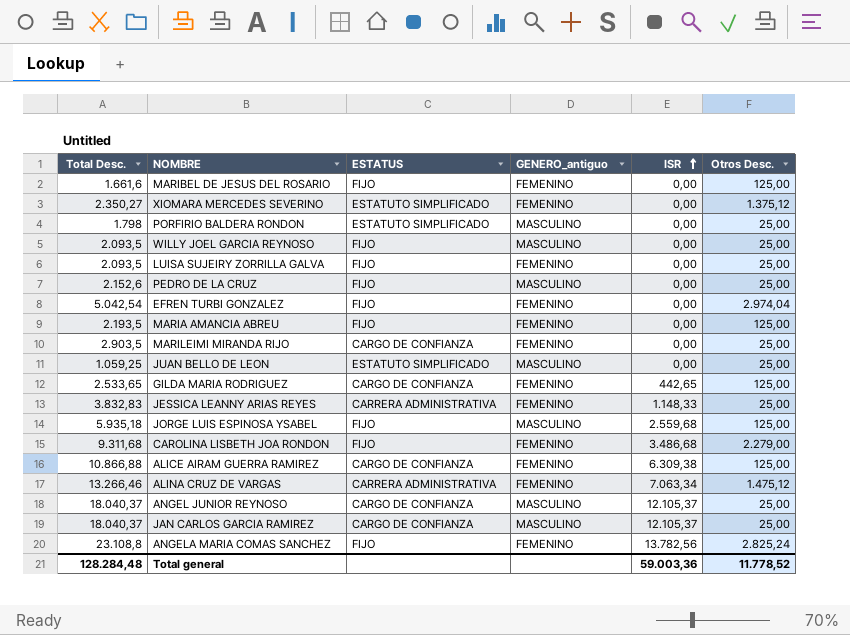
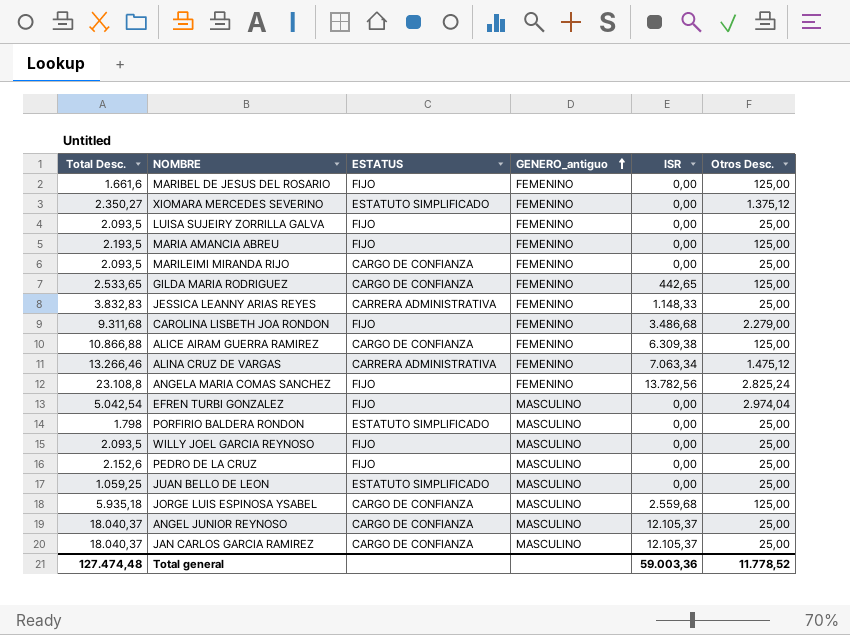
row order: ISR ascending -> GENERO_antiguo ascending
MARILEIMI MIRANDA RIJO | Total Desc.: 2.903,5 -> 2.093,5
EFREN TURBI GONZALEZ | GENERO_antiguo: FEMENINO -> MASCULINO
JORGE LUIS ESPINOSA YSABEL | ESTATUS: FIJO -> CARGO DE CONFIANZA
Total general | Total Desc.: 128.284,48 -> 127.474,48

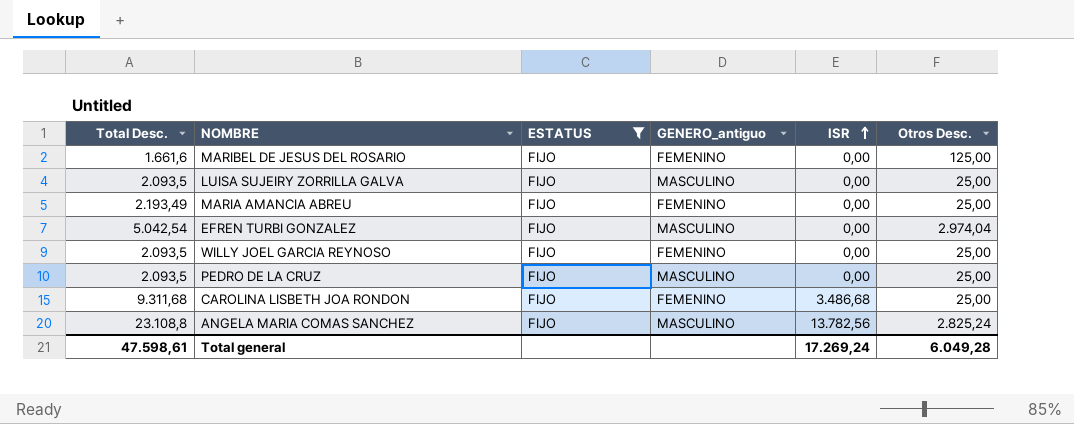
filter: none -> ESTATUS = FIJO
row order: GENERO_antiguo ascending -> ISR ascending
LUISA SUJEIRY ZORRILLA GALVA | GENERO_antiguo: FEMENINO -> MASCULINO
MARIA AMANCIA ABREU | Total Desc.: 2.193,5 -> 2.193,49
MARIA AMANCIA ABREU | Otros Desc.: 125,00 -> 25,00
WILLY JOEL GARCIA REYNOSO | GENERO_antiguo: MASCULINO -> FEMENINO
PEDRO DE LA CRUZ | Total Desc.: 2.152,6 -> 2.093,5
CAROLINA LISBETH JOA RONDON | Otros Desc.: 2.279,00 -> 25,00
ANGELA MARIA COMAS SANCHEZ | GENERO_antiguo: FEMENINO -> MASCULINO
Total general | Total Desc.: 127.474,48 -> 47.598,61
Total general | ISR: 59.003,36 -> 17.269,24
Total general | Otros Desc.: 11.778,52 -> 6.049,28

